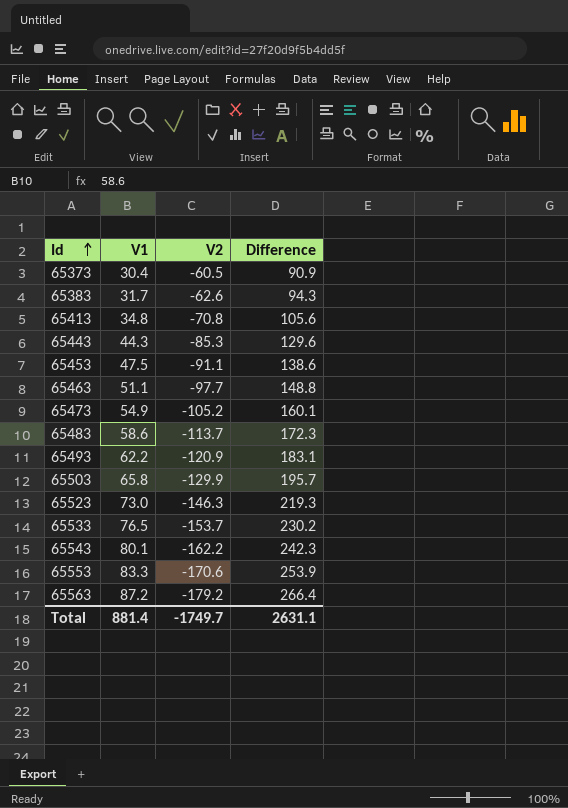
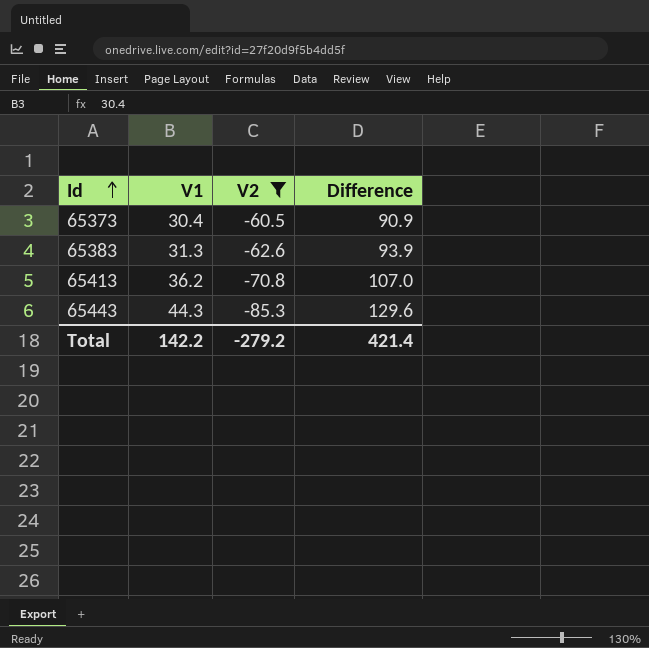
filter: none -> V2 >= -85.3
65383 | V1: 31.7 -> 31.3
65383 | Difference: 94.3 -> 93.9
65413 | V1: 34.8 -> 36.2
65413 | Difference: 105.6 -> 107.0
Total | V1: 881.4 -> 142.2
Total | V2: -1749.7 -> -279.2
Total | Difference: 2631.1 -> 421.4

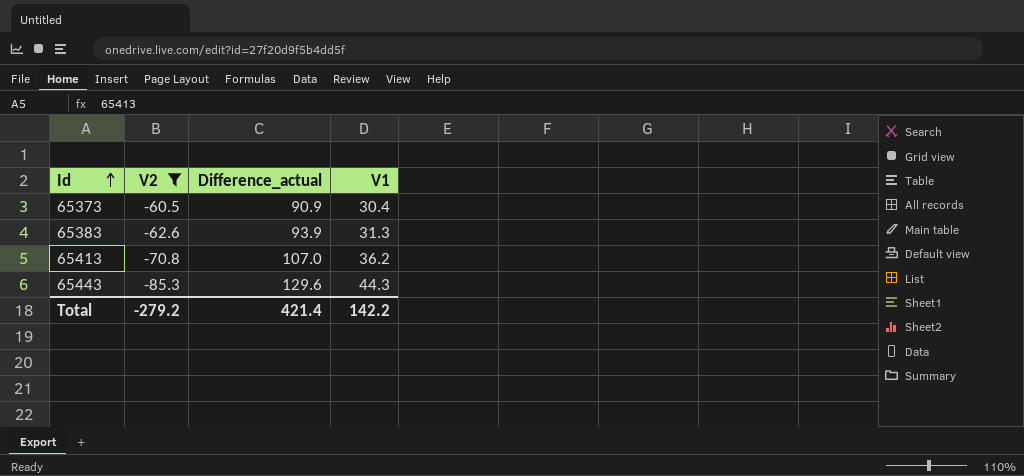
column name: Difference -> Difference_actual
column V1 | position: 2 -> 4

